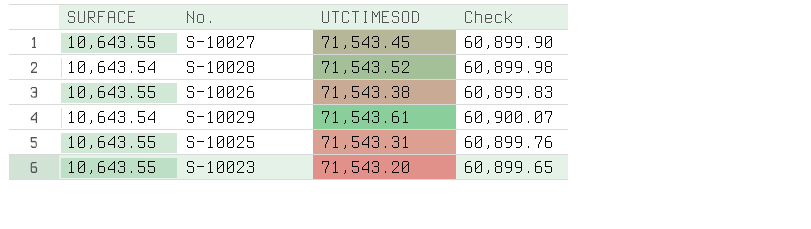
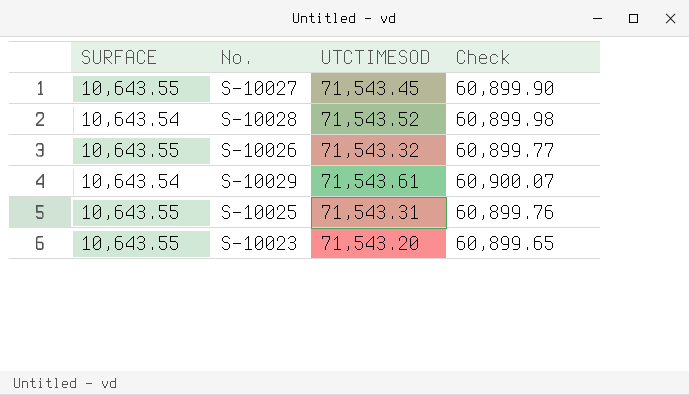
S-10026 | UTCTIMESOD: 71,543.38 -> 71,543.32
S-10026 | Check: 60,899.83 -> 60,899.77

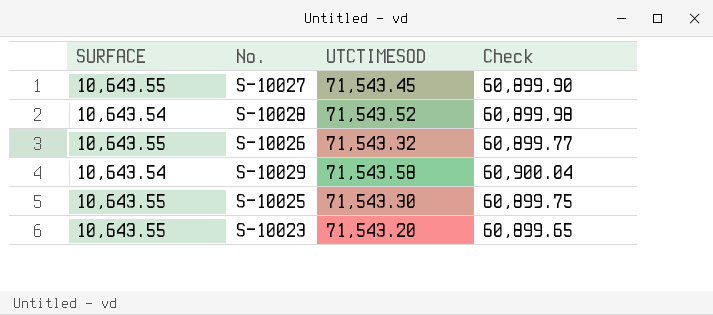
S-10029 | UTCTIMESOD: 71,543.61 -> 71,543.58
S-10029 | Check: 60,900.07 -> 60,900.04
S-10025 | UTCTIMESOD: 71,543.31 -> 71,543.30
S-10025 | Check: 60,899.76 -> 60,899.75

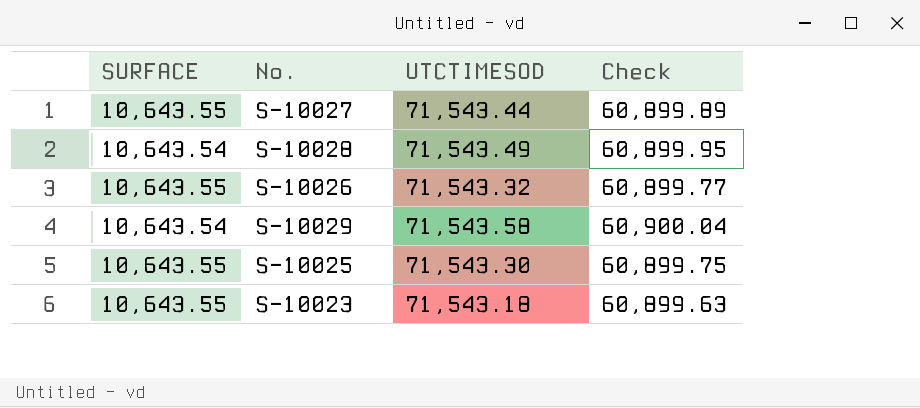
S-10027 | UTCTIMESOD: 71,543.45 -> 71,543.44
S-10027 | Check: 60,899.90 -> 60,899.89
S-10028 | UTCTIMESOD: 71,543.52 -> 71,543.49
S-10028 | Check: 60,899.98 -> 60,899.95
S-10023 | UTCTIMESOD: 71,543.20 -> 71,543.18
S-10023 | Check: 60,899.65 -> 60,899.63

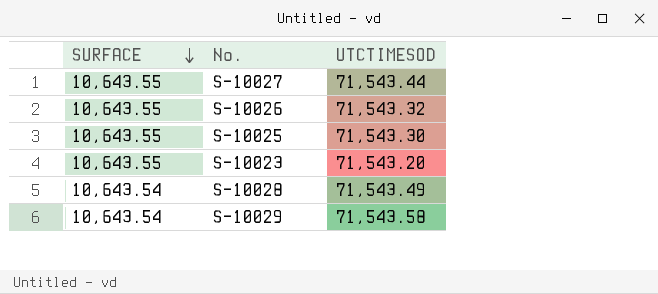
row order: none -> SURFACE descending
column Check | formula: [UTCTIMESOD] - [SURFACE] -> none
S-10023 | UTCTIMESOD: 71,543.18 -> 71,543.20

